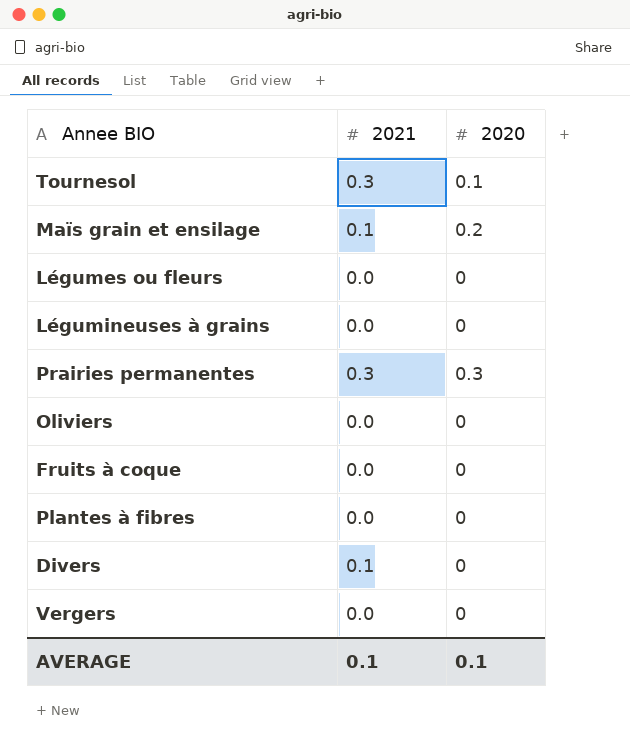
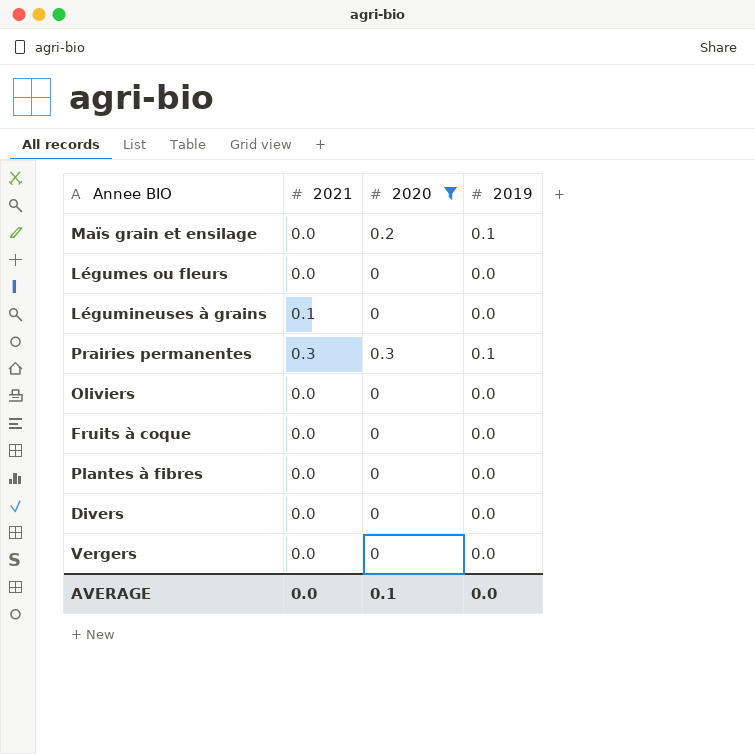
filter: none -> 2020 != 0.1
column 2019 | position: none -> 4
Maïs grain et ensilage | 2021: 0.1 -> 0.0
Légumineuses à grains | 2021: 0.0 -> 0.1
Divers | 2021: 0.1 -> 0.0
AVERAGE | 2021: 0.1 -> 0.0

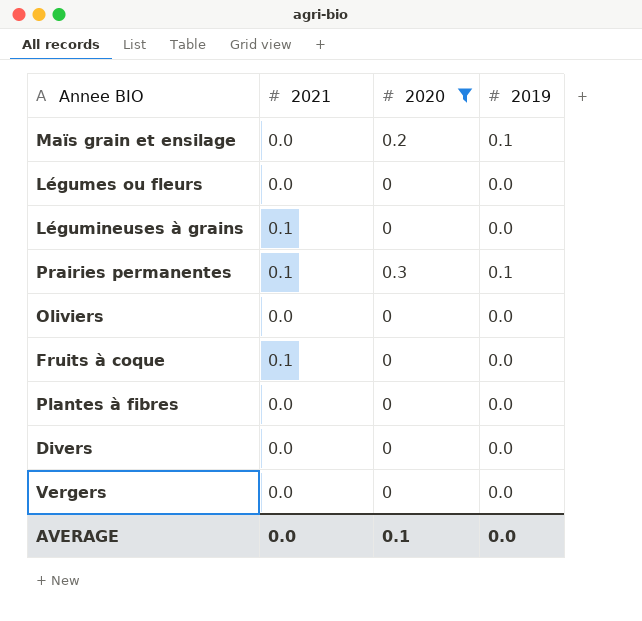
Prairies permanentes | 2021: 0.3 -> 0.1
Fruits à coque | 2021: 0.0 -> 0.1

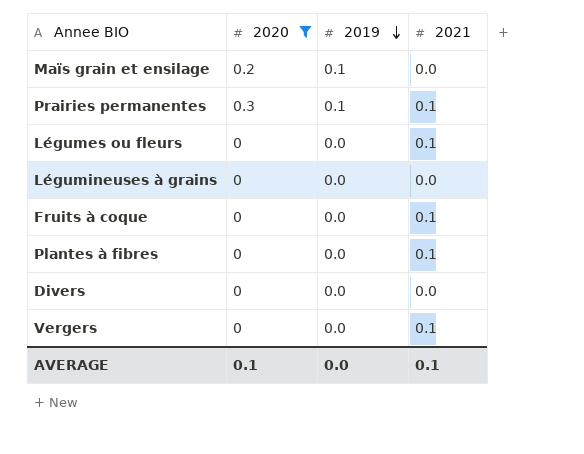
row order: none -> 2019 descending
column 2021 | position: 2 -> 4
row Oliviers: 0.0 | 0 | 0.0 -> none
Légumes ou fleurs | 2021: 0.0 -> 0.1
Légumineuses à grains | 2021: 0.1 -> 0.0
Plantes à fibres | 2021: 0.0 -> 0.1
Vergers | 2021: 0.0 -> 0.1
AVERAGE | 2021: 0.0 -> 0.1

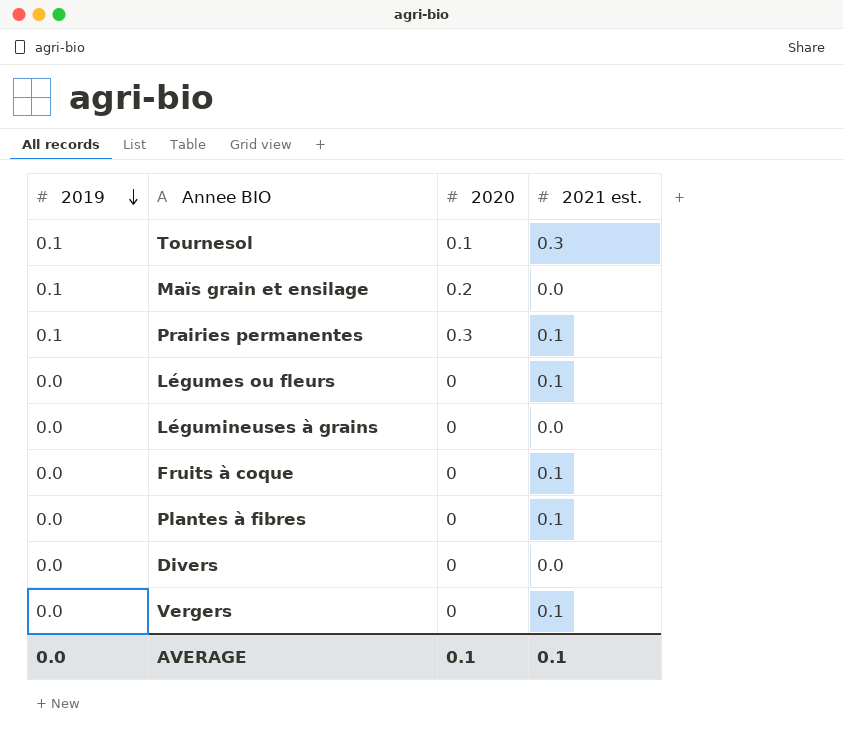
filter: 2020 != 0.1 -> none
column 2019 | position: 3 -> 1
column name: 2021 -> 2021 est.

